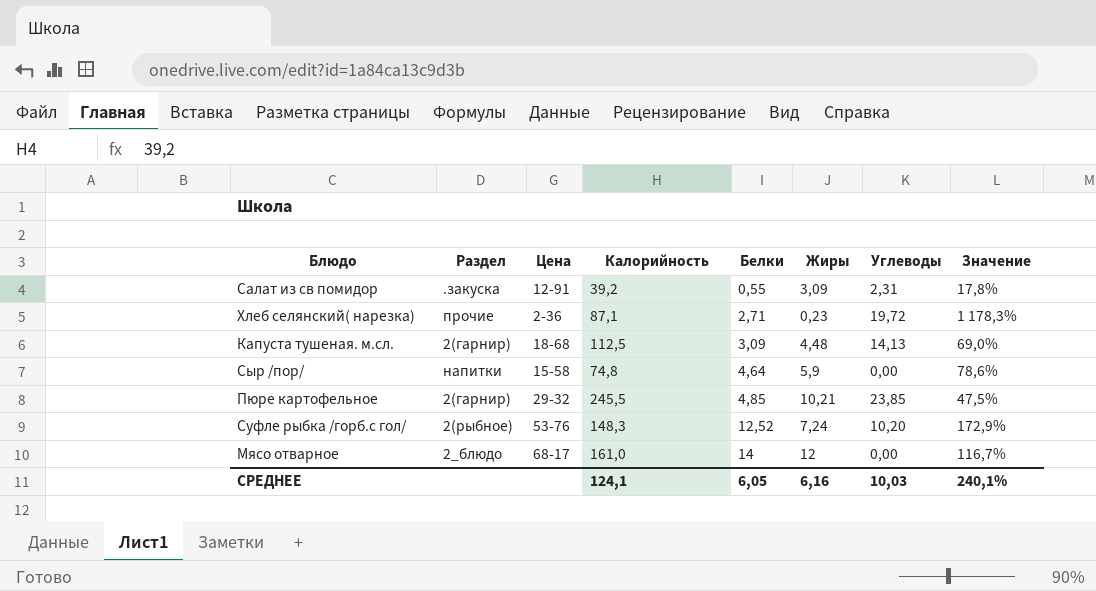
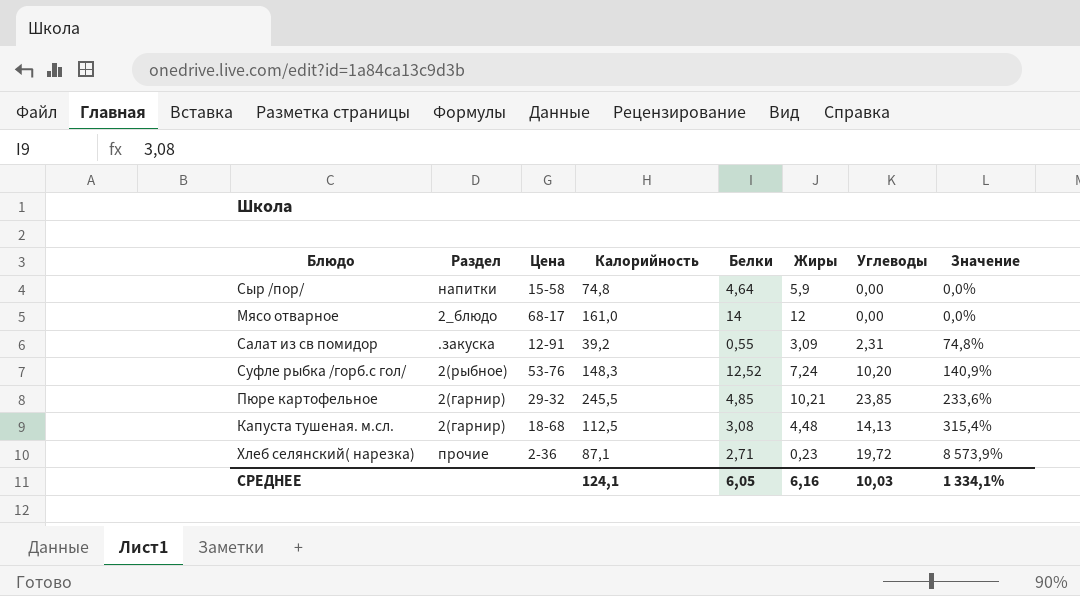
row order: Белки ascending -> Значение ascending
column Значение | formula: [Белки] / [Жиры] -> [Углеводы] / [Жиры]
Капуста тушеная. м.сл. | Белки: 3,09 -> 3,08
СРЕДНЕЕ | Значение: 240,1% -> 1 334,1%

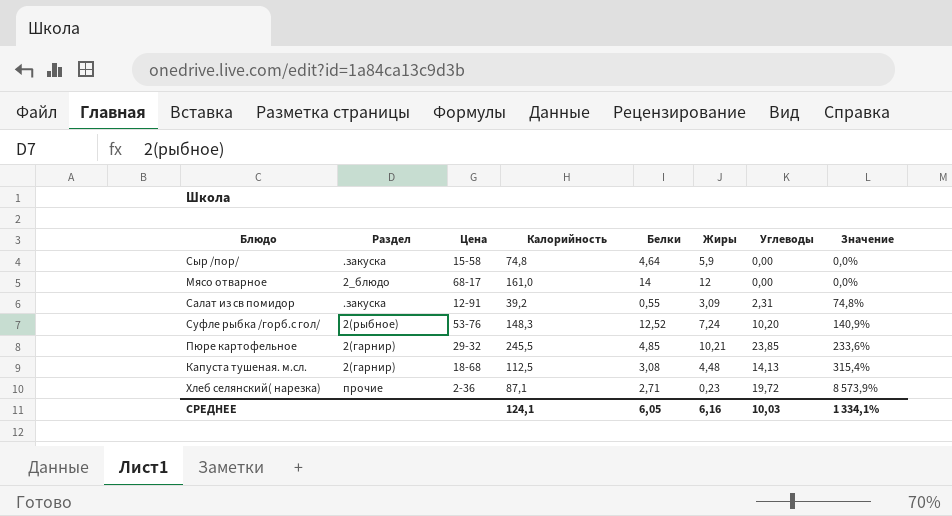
Сыр /пор/ | Раздел: напитки -> .закуска

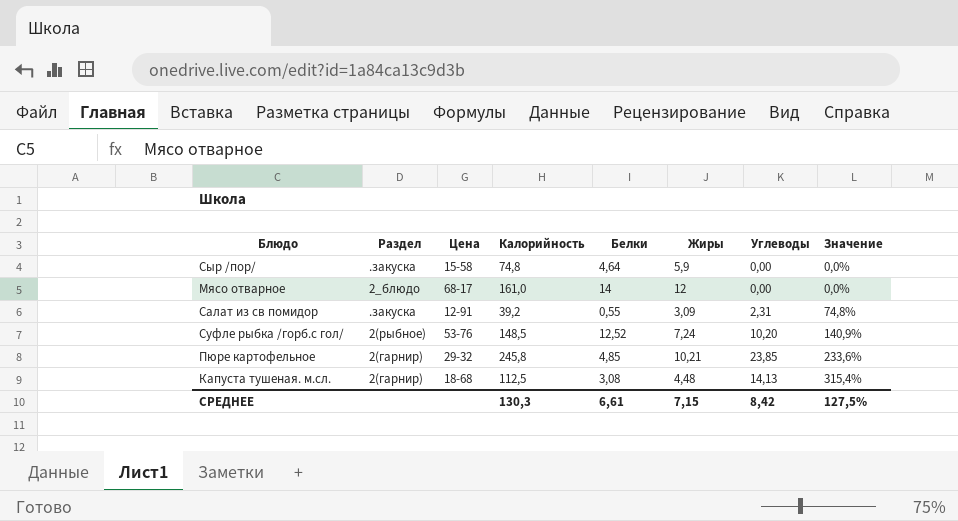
row Хлеб селянский( нарезка): прочие | 2-36 | 87,1 | 2,71 | 0,23 | 19,72 | 8 573,9% -> none
Суфле рыбка /горб.с гол/ | Калорийность: 148,3 -> 148,5
Пюре картофельное | Калорийность: 245,5 -> 245,8
СРЕДНЕЕ | Калорийность: 124,1 -> 130,3
СРЕДНЕЕ | Белки: 6,05 -> 6,61
СРЕДНЕЕ | Жиры: 6,16 -> 7,15
СРЕДНЕЕ | Углеводы: 10,03 -> 8,42
СРЕДНЕЕ | Значение: 1 334,1% -> 127,5%

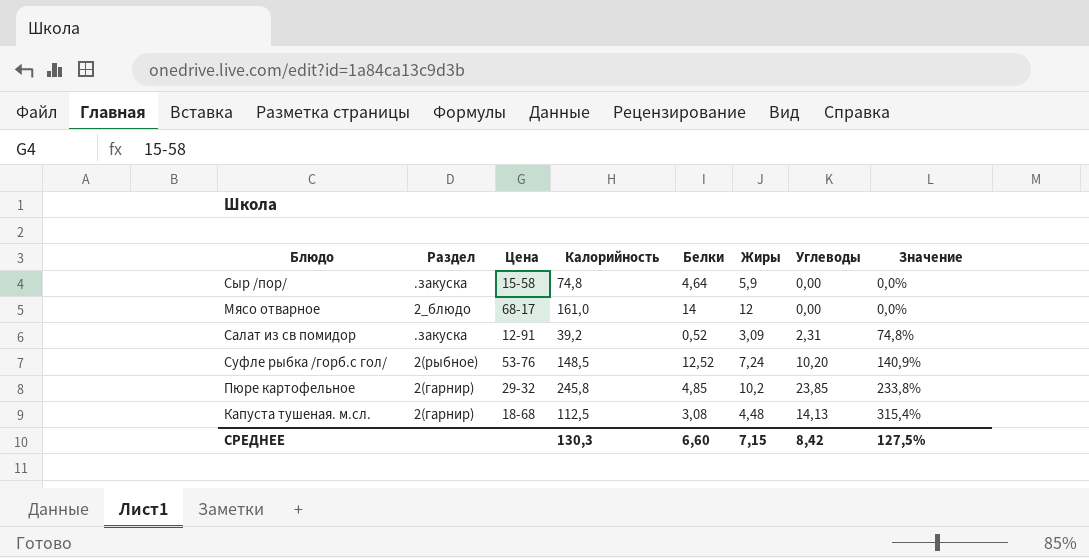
Салат из св помидор | Белки: 0,55 -> 0,52
Пюре картофельное | Жиры: 10,21 -> 10,2
Пюре картофельное | Значение: 233,6% -> 233,8%
СРЕДНЕЕ | Белки: 6,61 -> 6,60

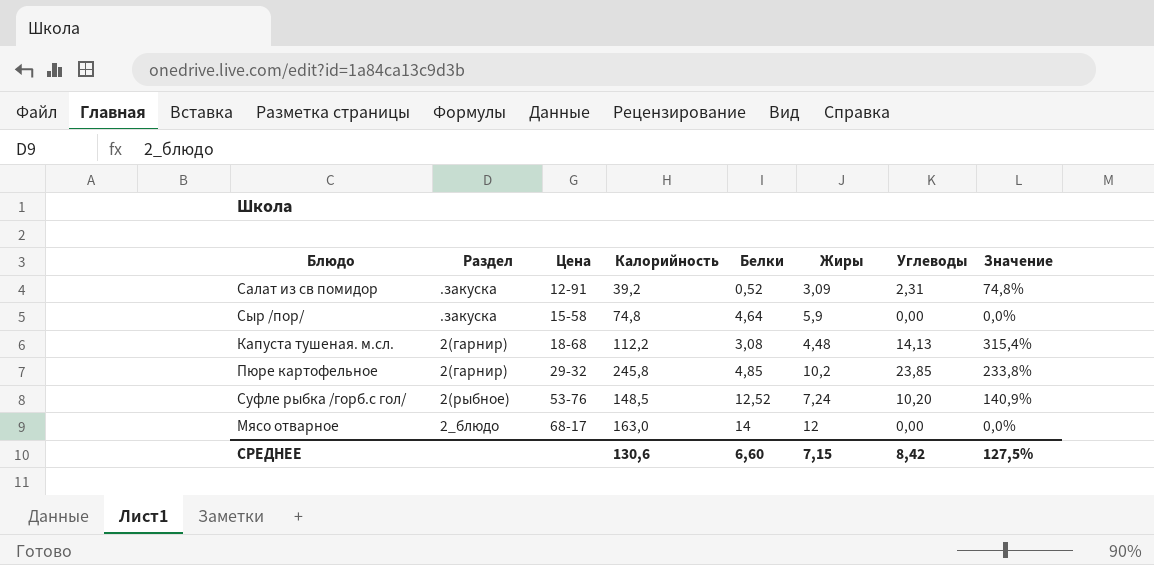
row order: Значение ascending -> Цена ascending
Капуста тушеная. м.сл. | Калорийность: 112,5 -> 112,2
Мясо отварное | Калорийность: 161,0 -> 163,0
СРЕДНЕЕ | Калорийность: 130,3 -> 130,6

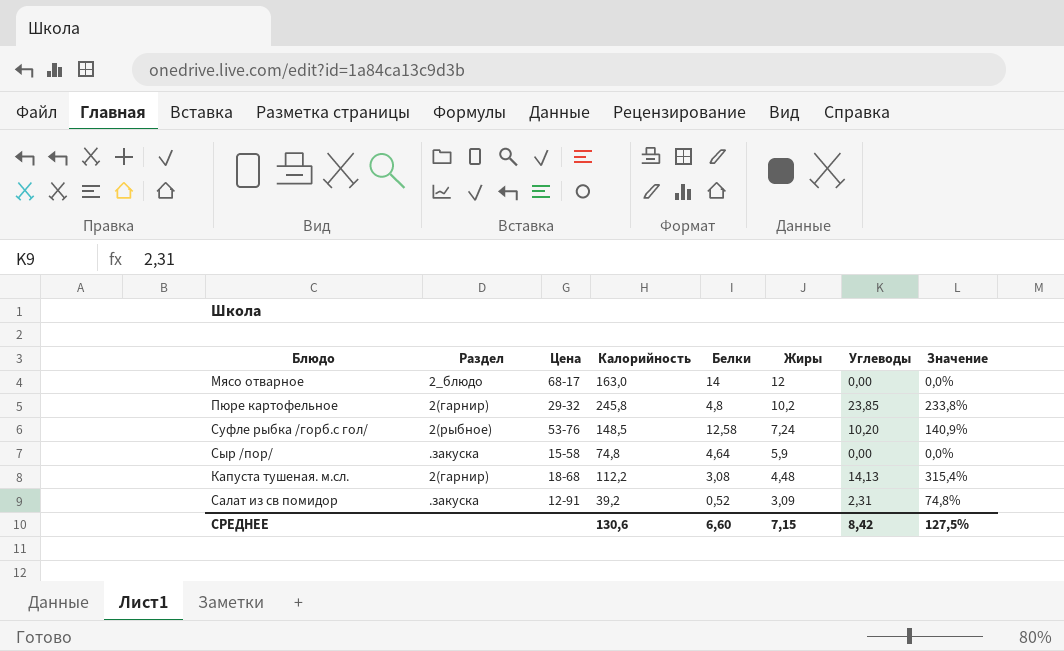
row order: Цена ascending -> Жиры descending
Пюре картофельное | Белки: 4,85 -> 4,8
Суфле рыбка /горб.с гол/ | Белки: 12,52 -> 12,58

